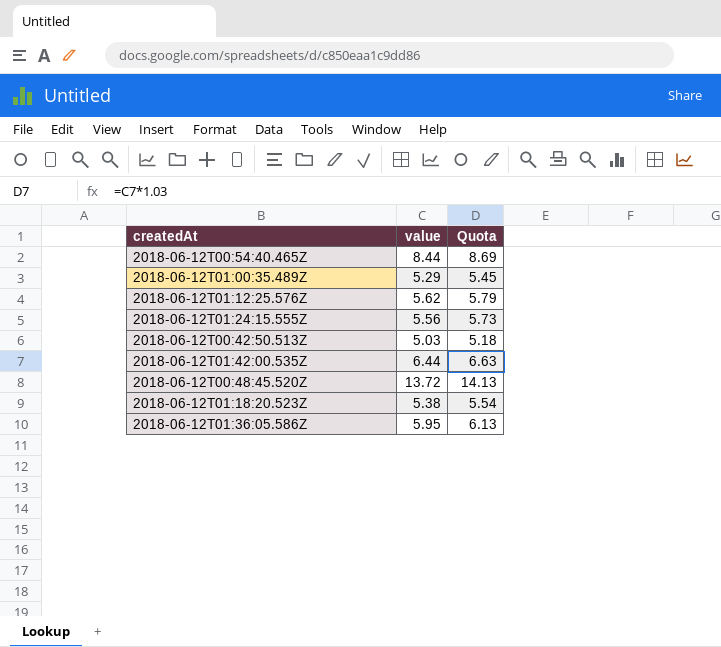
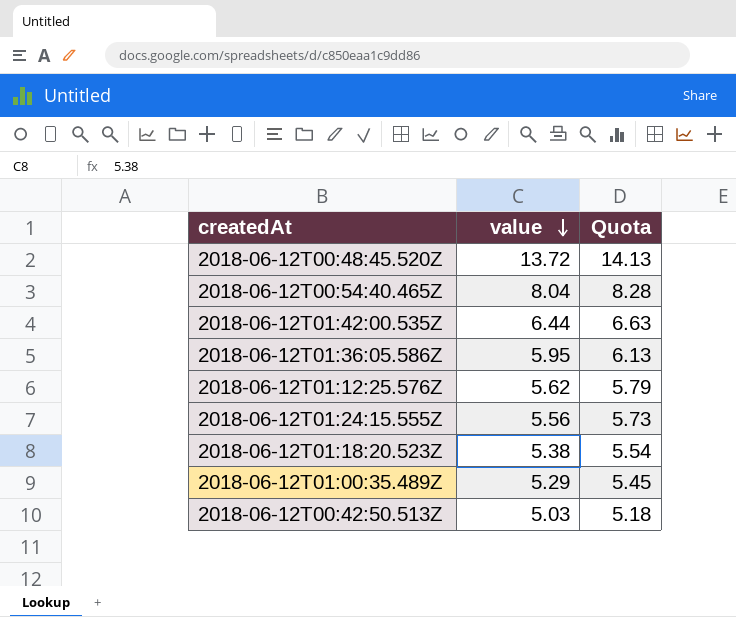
row order: none -> value descending
2018-06-12T00:54:40.465Z | value: 8.44 -> 8.04
2018-06-12T00:54:40.465Z | Quota: 8.69 -> 8.28

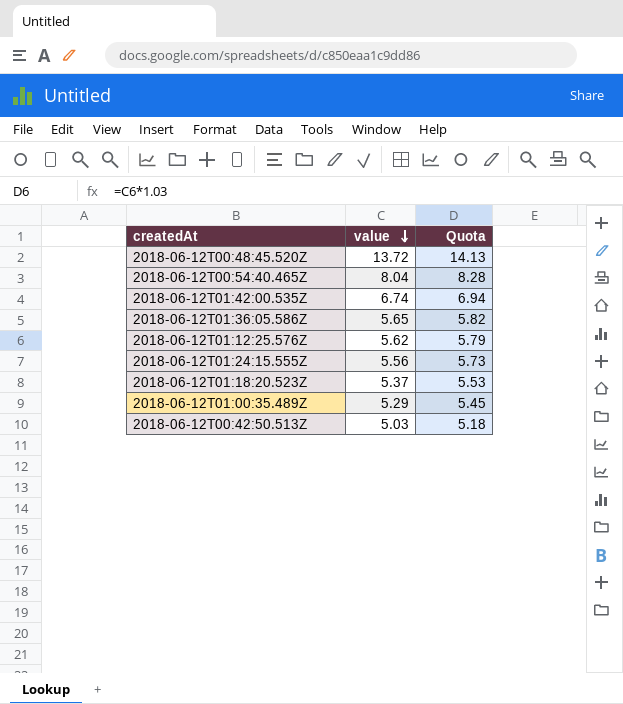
2018-06-12T01:42:00.535Z | value: 6.44 -> 6.74
2018-06-12T01:42:00.535Z | Quota: 6.63 -> 6.94
2018-06-12T01:36:05.586Z | value: 5.95 -> 5.65
2018-06-12T01:36:05.586Z | Quota: 6.13 -> 5.82
2018-06-12T01:18:20.523Z | value: 5.38 -> 5.37
2018-06-12T01:18:20.523Z | Quota: 5.54 -> 5.53

